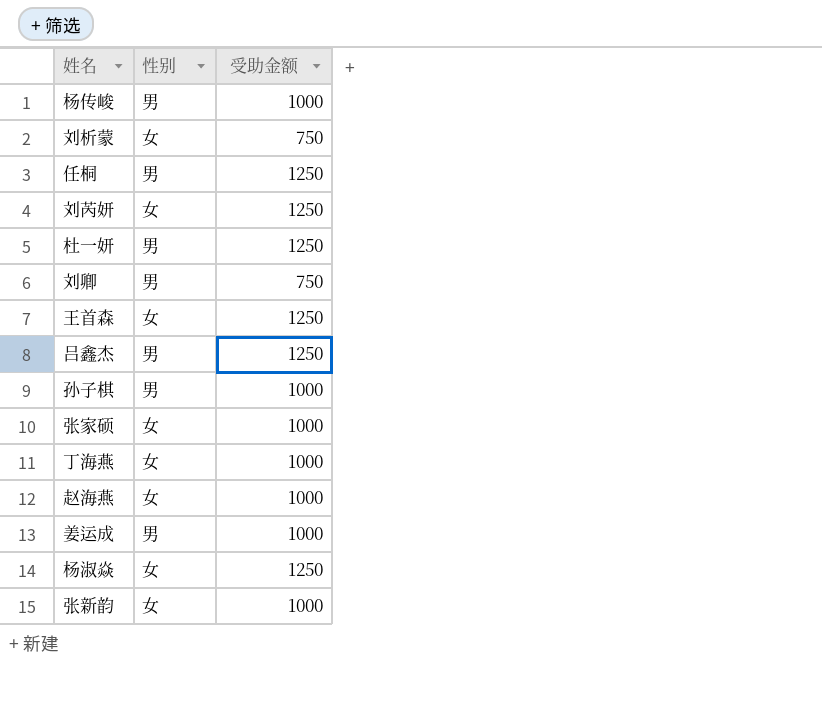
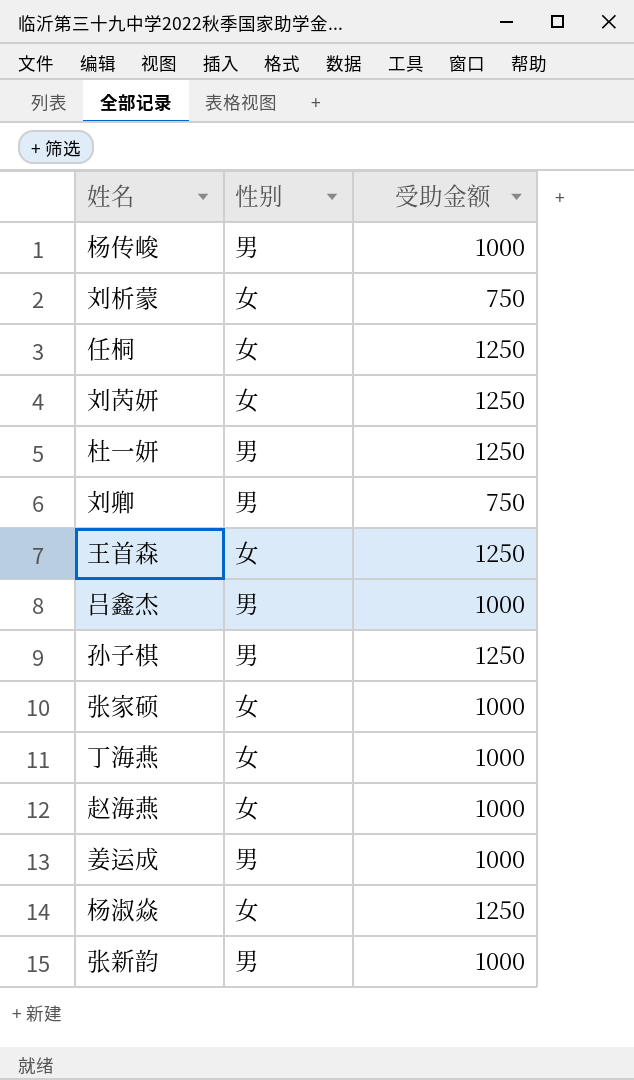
任桐 | 性别: 男 -> 女
吕鑫杰 | 受助金额: 1250 -> 1000
孙子棋 | 受助金额: 1000 -> 1250
张新韵 | 性别: 女 -> 男

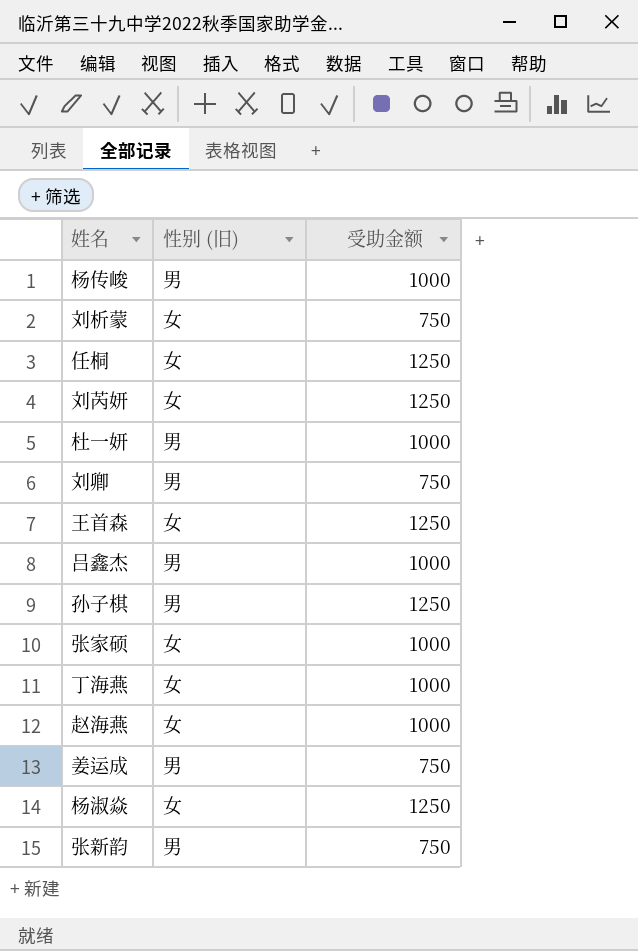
column name: 性别 -> 性别 (旧)
杜一妍 | 受助金额: 1250 -> 1000
姜运成 | 受助金额: 1000 -> 750
张新韵 | 受助金额: 1000 -> 750

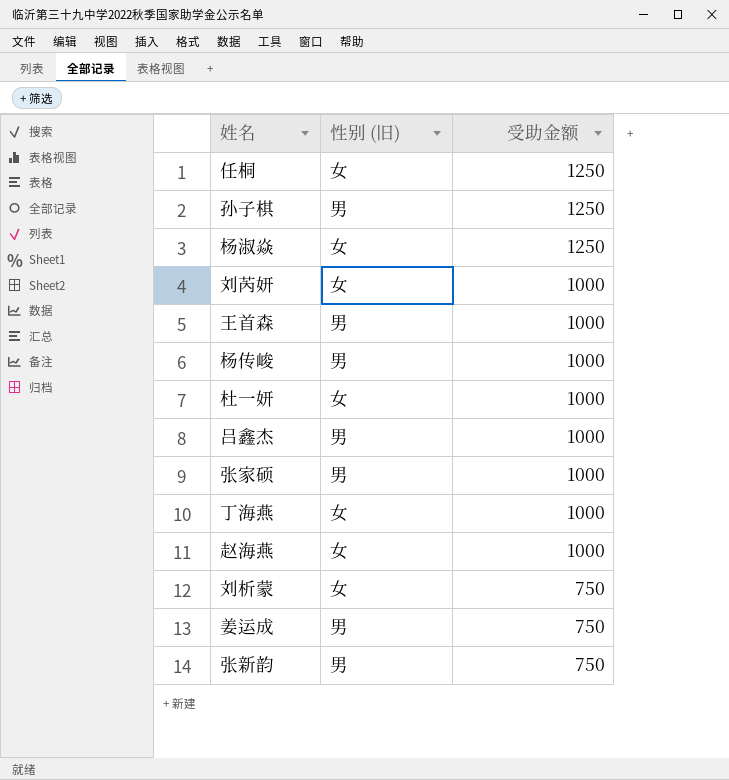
row order: none -> 受助金额 descending
row 刘卿: 男 | 750 -> none
刘芮妍 | 受助金额: 1250 -> 1000
王首森 | 性别 (旧): 女 -> 男
王首森 | 受助金额: 1250 -> 1000
杜一妍 | 性别 (旧): 男 -> 女
张家硕 | 性别 (旧): 女 -> 男

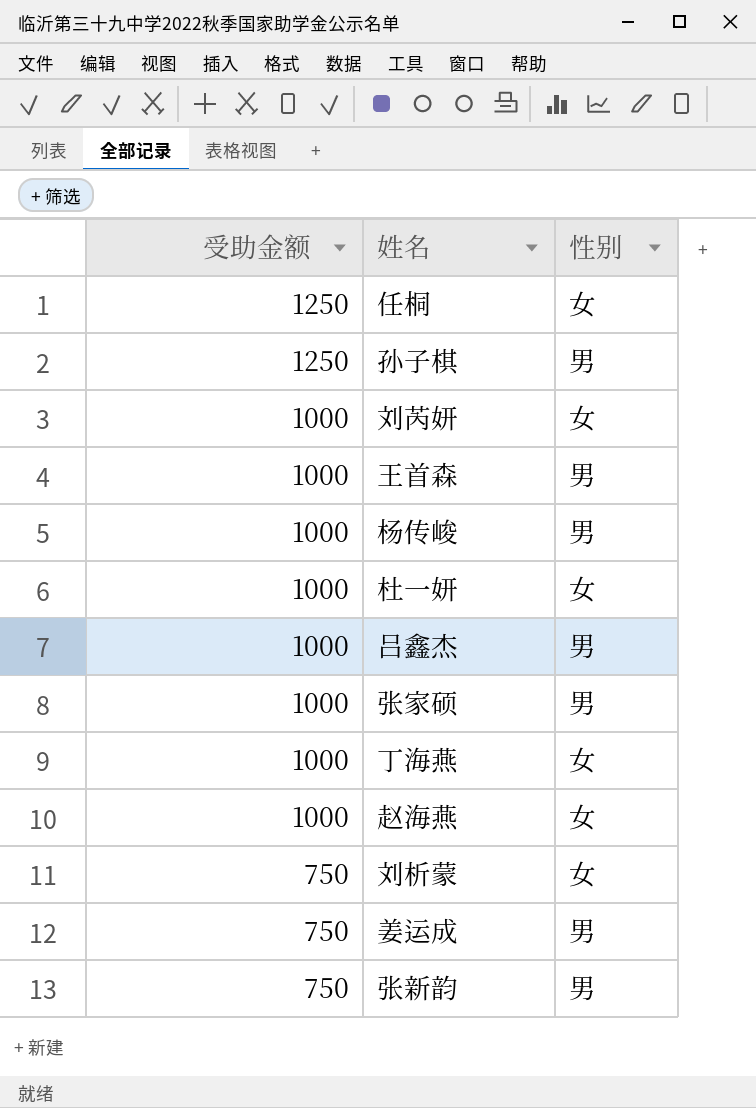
column 受助金额 | position: 3 -> 1
column name: 性别 (旧) -> 性别
row 杨淑焱: 女 | 1250 -> none

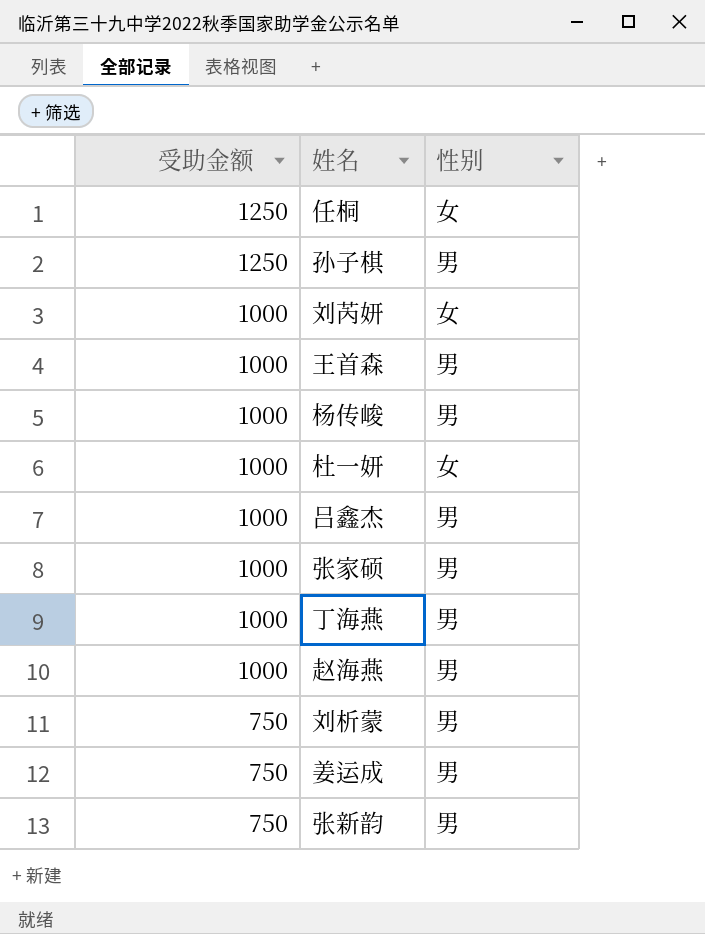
丁海燕 | 性别: 女 -> 男
赵海燕 | 性别: 女 -> 男
刘析蒙 | 性别: 女 -> 男

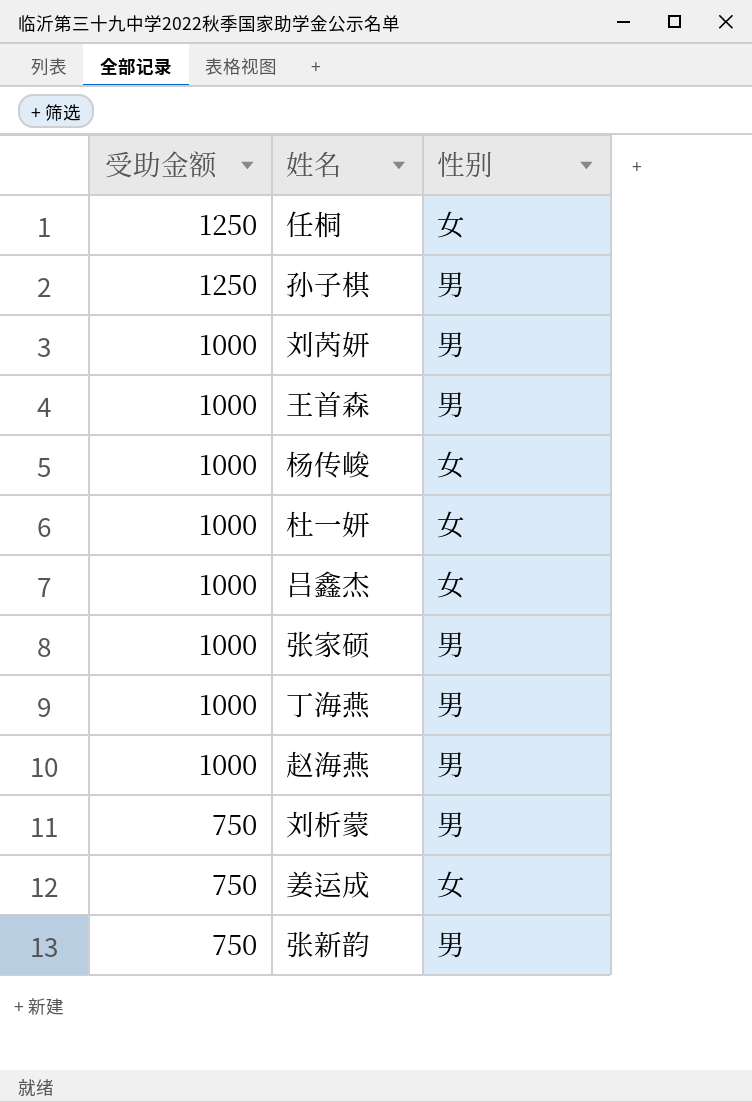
刘芮妍 | 性别: 女 -> 男
杨传峻 | 性别: 男 -> 女
吕鑫杰 | 性别: 男 -> 女
姜运成 | 性别: 男 -> 女

